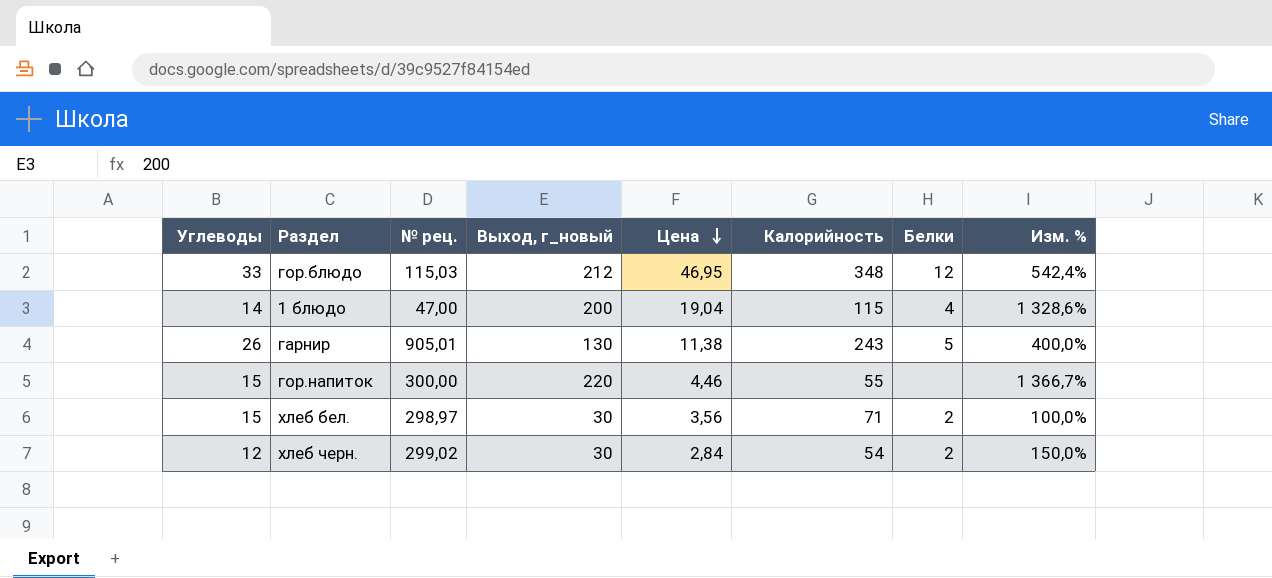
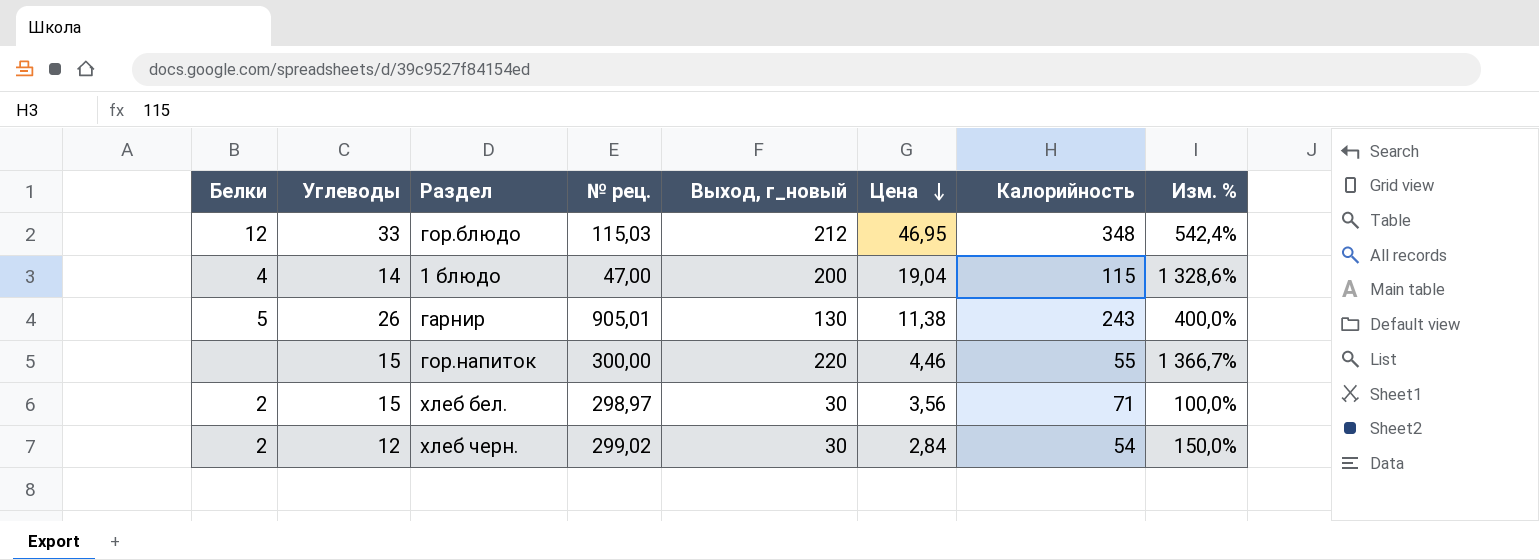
column Белки | position: 7 -> 1

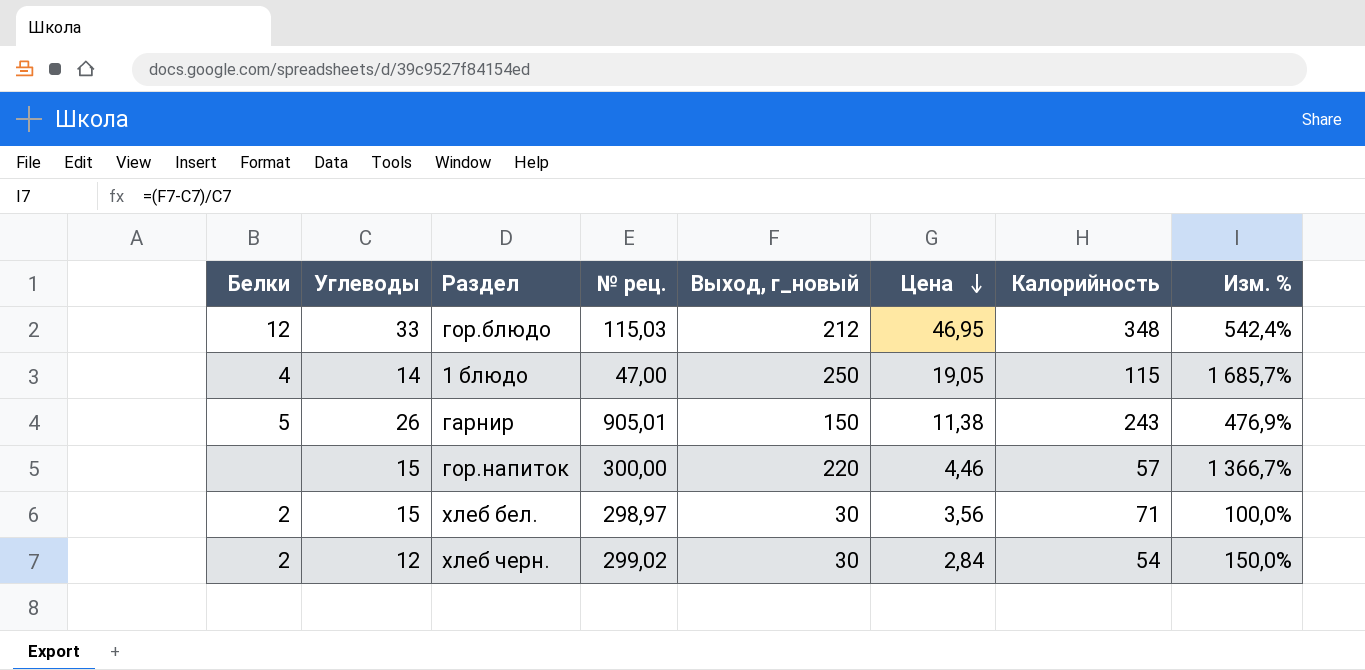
1 блюдо | Выход, г_новый: 200 -> 250
1 блюдо | Цена: 19,04 -> 19,05
1 блюдо | Изм. %: 1 328,6% -> 1 685,7%
гарнир | Выход, г_новый: 130 -> 150
гарнир | Изм. %: 400,0% -> 476,9%
гор.напиток | Калорийность: 55 -> 57

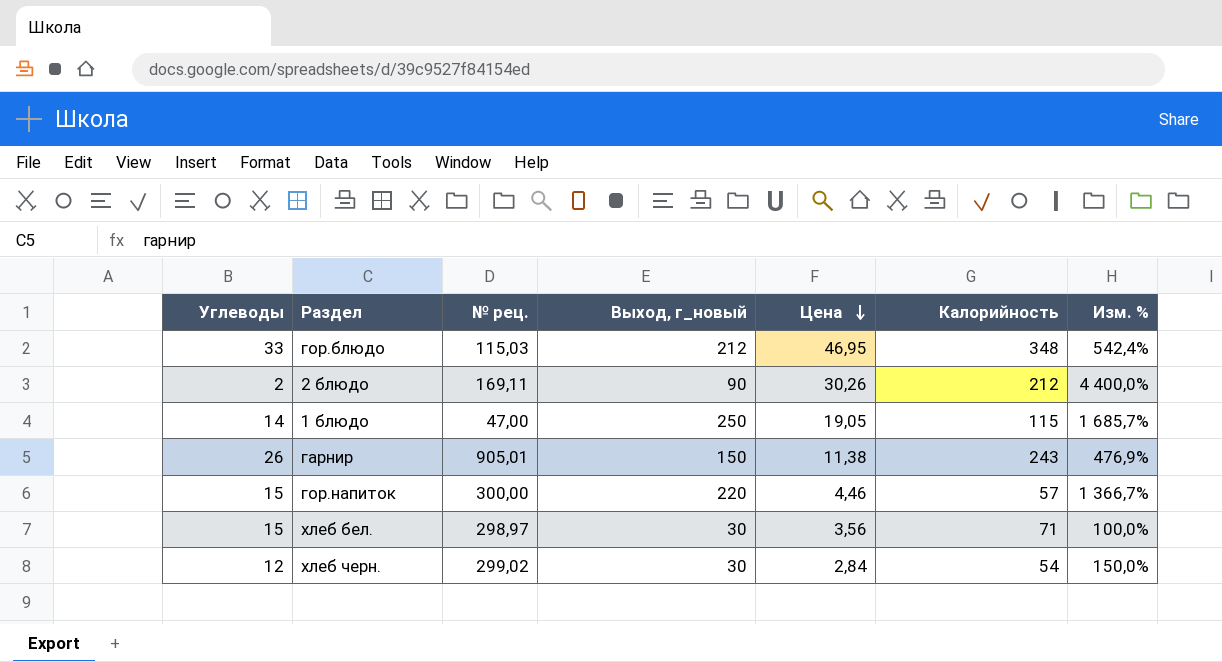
column Белки | position: 1 -> none
row 2 блюдо: none -> 2 | 169,11 | 90 | 30,26 | 212 | 4 400,0%

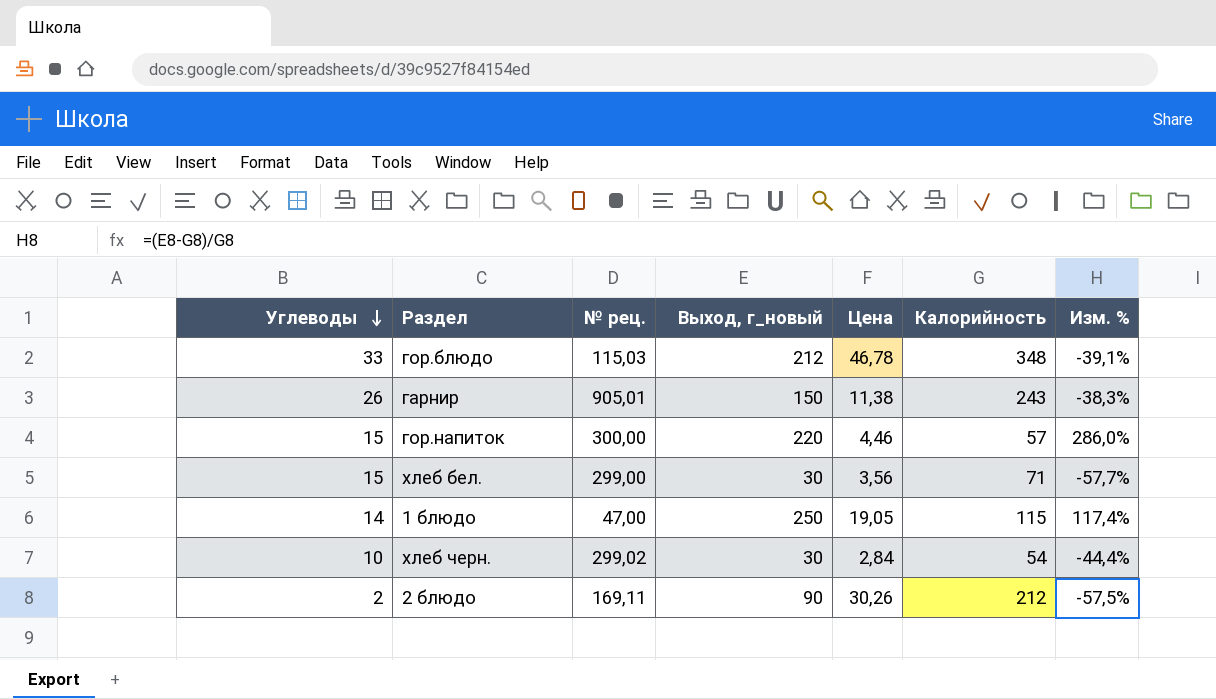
row order: Цена descending -> Углеводы descending
column Изм. % | formula: ([Выход, г_новый] - [Углеводы]) / [Углеводы] -> ([Выход, г_новый] - [Калорийность]) / [Калорийность]
гор.блюдо | Цена: 46,95 -> 46,78
хлеб бел. | № рец.: 298,97 -> 299,00
хлеб черн. | Углеводы: 12 -> 10

